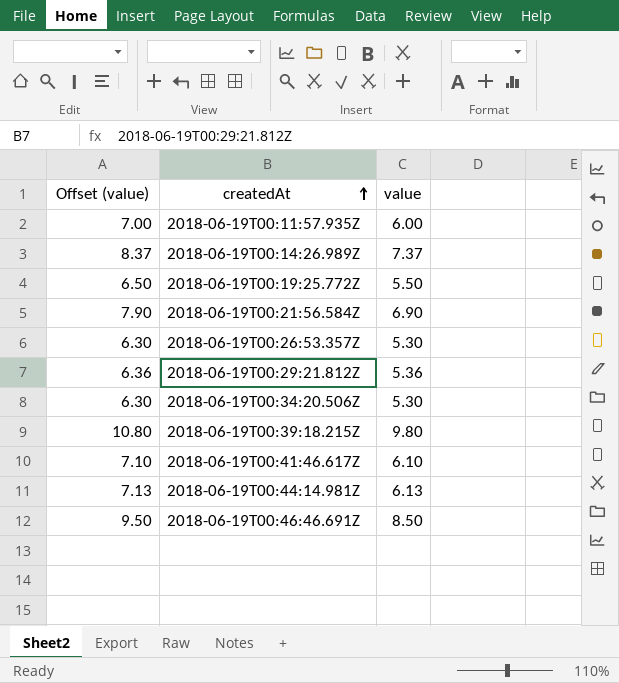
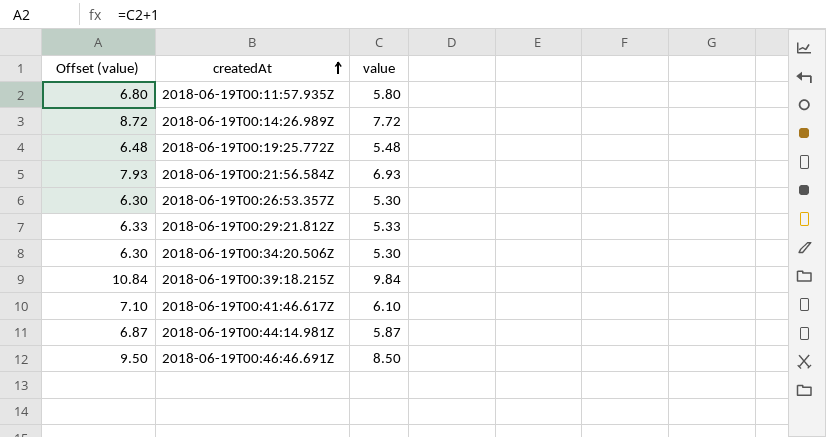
2018-06-19T00:11:57.935Z | Offset (value): 7.00 -> 6.80
2018-06-19T00:11:57.935Z | value: 6.00 -> 5.80
2018-06-19T00:14:26.989Z | Offset (value): 8.37 -> 8.72
2018-06-19T00:14:26.989Z | value: 7.37 -> 7.72
2018-06-19T00:19:25.772Z | Offset (value): 6.50 -> 6.48
2018-06-19T00:19:25.772Z | value: 5.50 -> 5.48
2018-06-19T00:21:56.584Z | Offset (value): 7.90 -> 7.93
2018-06-19T00:21:56.584Z | value: 6.90 -> 6.93
2018-06-19T00:29:21.812Z | Offset (value): 6.36 -> 6.33
2018-06-19T00:29:21.812Z | value: 5.36 -> 5.33
2018-06-19T00:39:18.215Z | Offset (value): 10.80 -> 10.84
2018-06-19T00:39:18.215Z | value: 9.80 -> 9.84
2018-06-19T00:44:14.981Z | Offset (value): 7.13 -> 6.87
2018-06-19T00:44:14.981Z | value: 6.13 -> 5.87

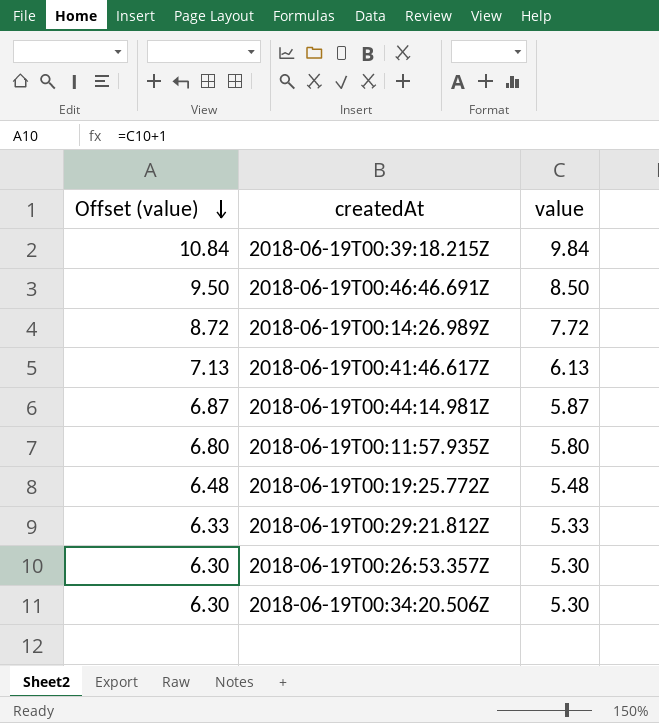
row order: createdAt ascending -> Offset (value) descending
row 2018-06-19T00:21:56.584Z: 7.93 | 6.93 -> none
2018-06-19T00:41:46.617Z | Offset (value): 7.10 -> 7.13
2018-06-19T00:41:46.617Z | value: 6.10 -> 6.13

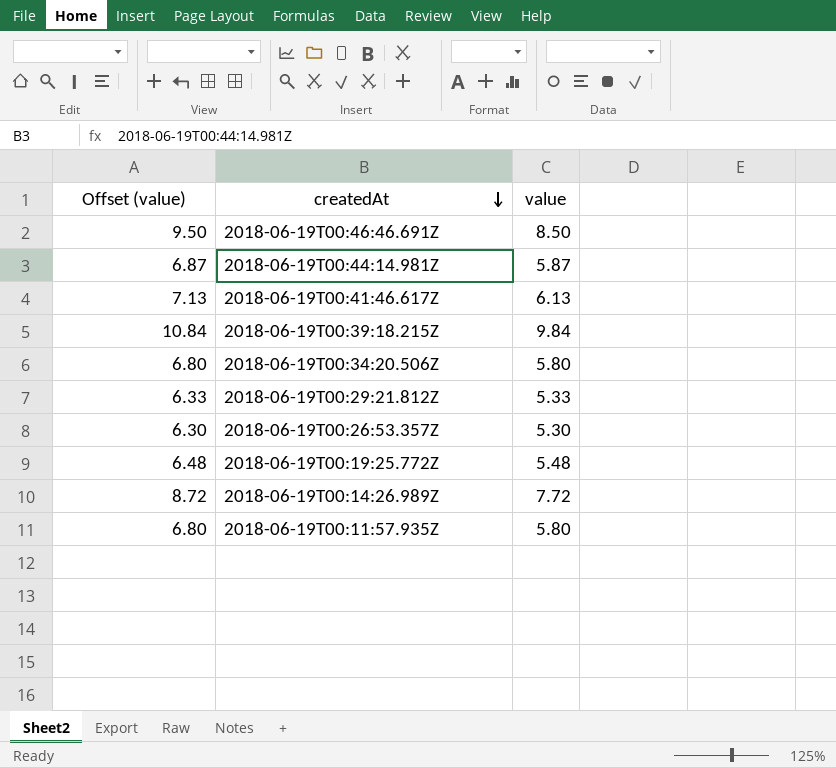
row order: Offset (value) descending -> createdAt descending
2018-06-19T00:34:20.506Z | Offset (value): 6.30 -> 6.80
2018-06-19T00:34:20.506Z | value: 5.30 -> 5.80

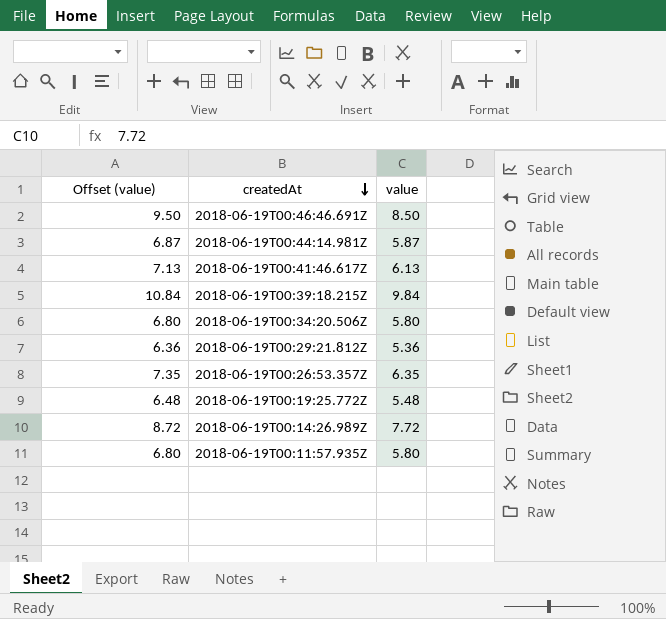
2018-06-19T00:29:21.812Z | Offset (value): 6.33 -> 6.36
2018-06-19T00:29:21.812Z | value: 5.33 -> 5.36
2018-06-19T00:26:53.357Z | Offset (value): 6.30 -> 7.35
2018-06-19T00:26:53.357Z | value: 5.30 -> 6.35

